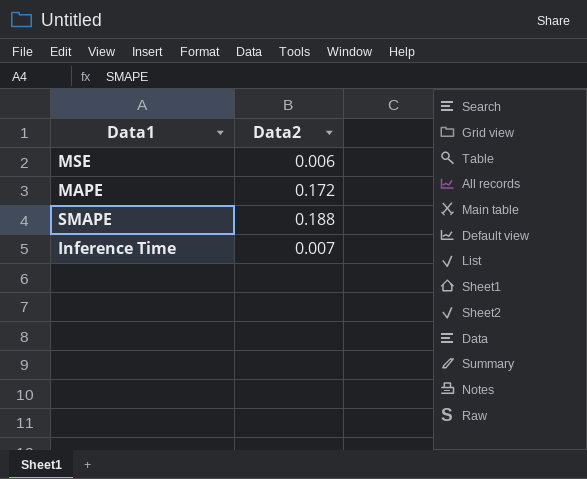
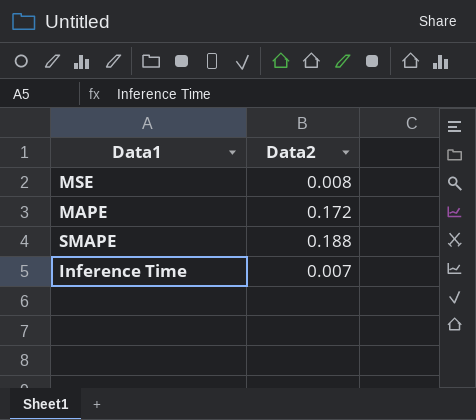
MSE | Data2: 0.006 -> 0.008

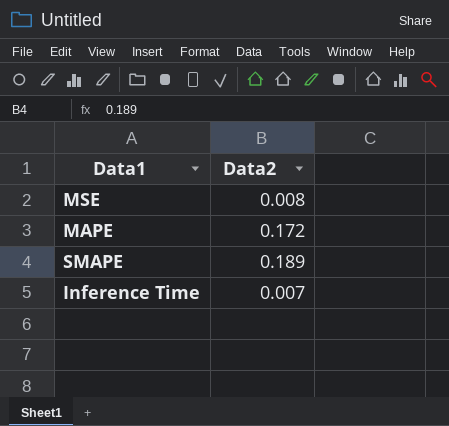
SMAPE | Data2: 0.188 -> 0.189

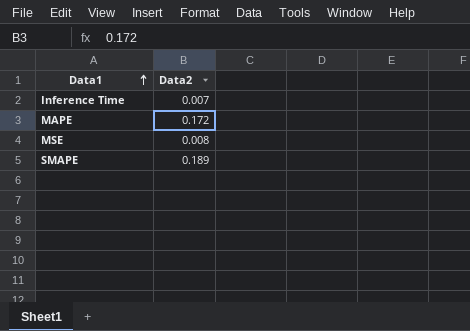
row order: none -> Data1 ascending

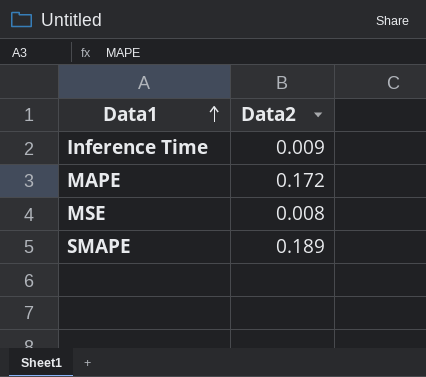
Inference Time | Data2: 0.007 -> 0.009

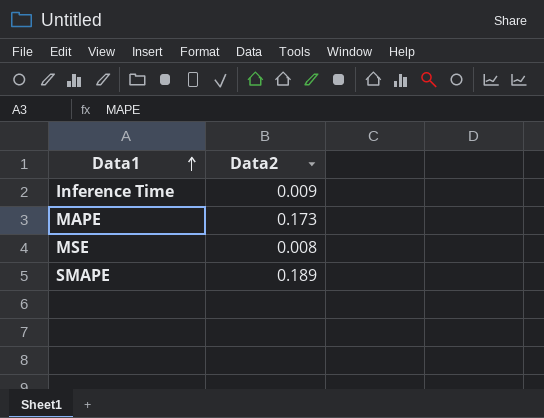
MAPE | Data2: 0.172 -> 0.173

